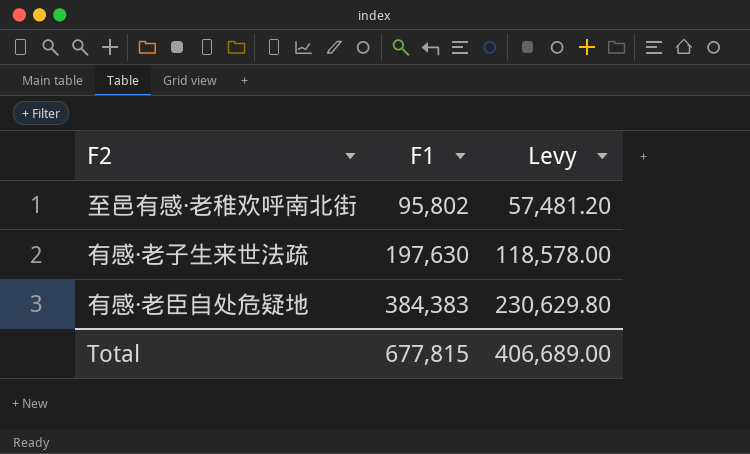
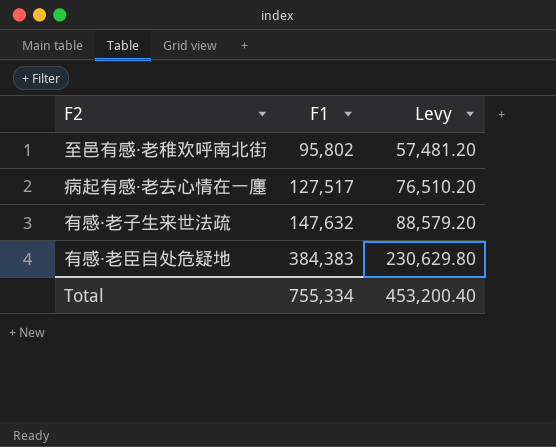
row 病起有感·老去心情在一廛: none -> 127,517 | 76,510.20
有感·老子生来世法疏 | F1: 197,630 -> 147,632
有感·老子生来世法疏 | Levy: 118,578.00 -> 88,579.20
Total | F1: 677,815 -> 755,334
Total | Levy: 406,689.00 -> 453,200.40

